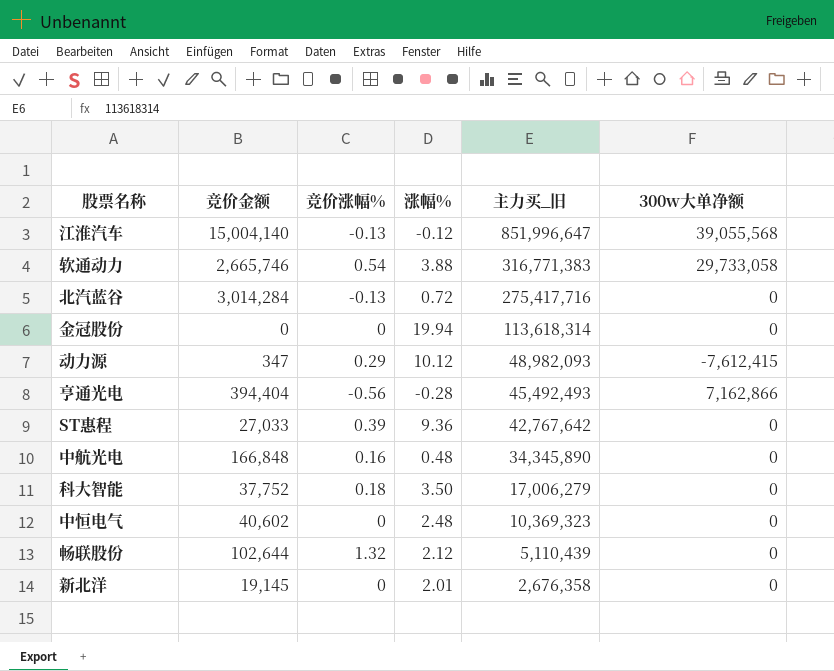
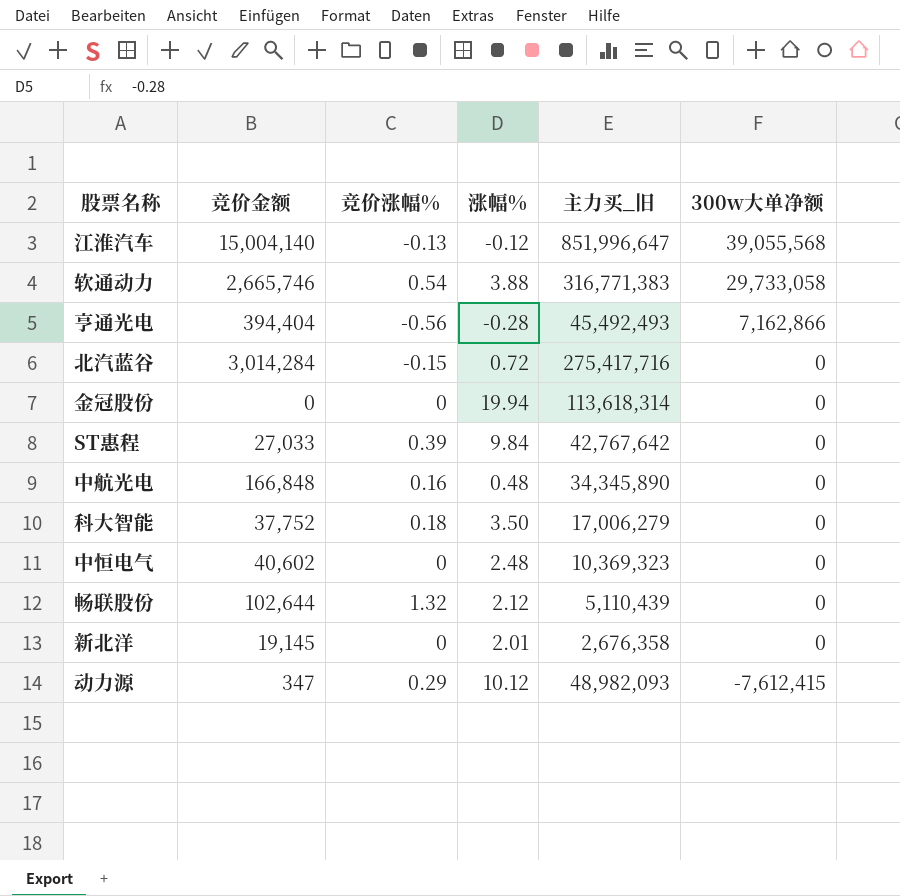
row order: 主力买_旧 descending -> 300w大单净额 descending
北汽蓝谷 | 竞价涨幅%: -0.13 -> -0.15
ST惠程 | 涨幅%: 9.36 -> 9.84

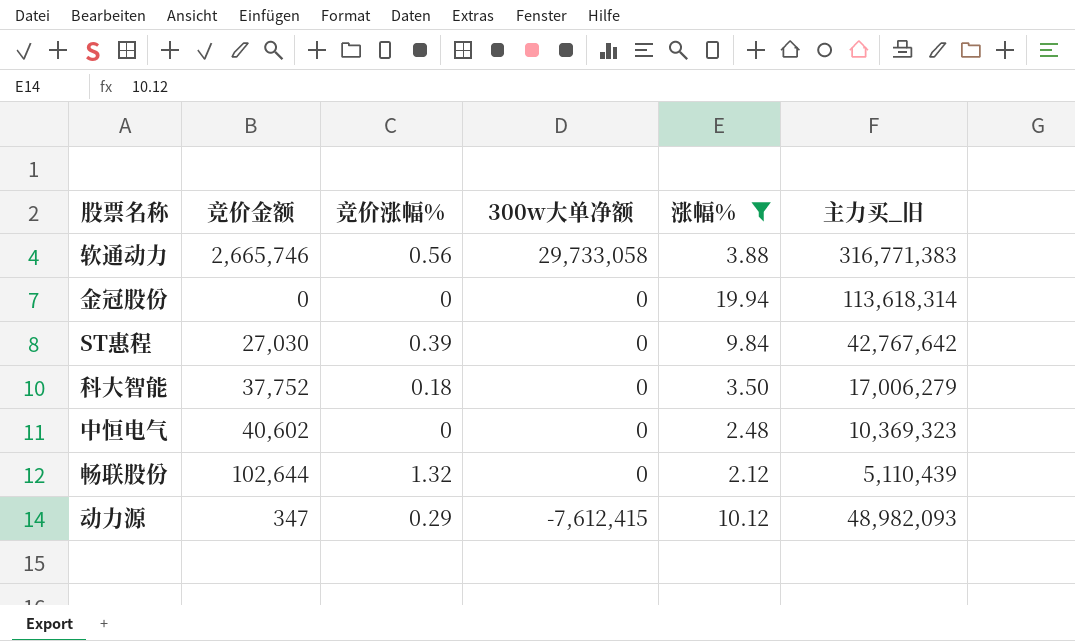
filter: none -> 涨幅% >= 2.12
column 300w大单净额 | position: 6 -> 4
软通动力 | 竞价涨幅%: 0.54 -> 0.56
ST惠程 | 竞价金额: 27,033 -> 27,030

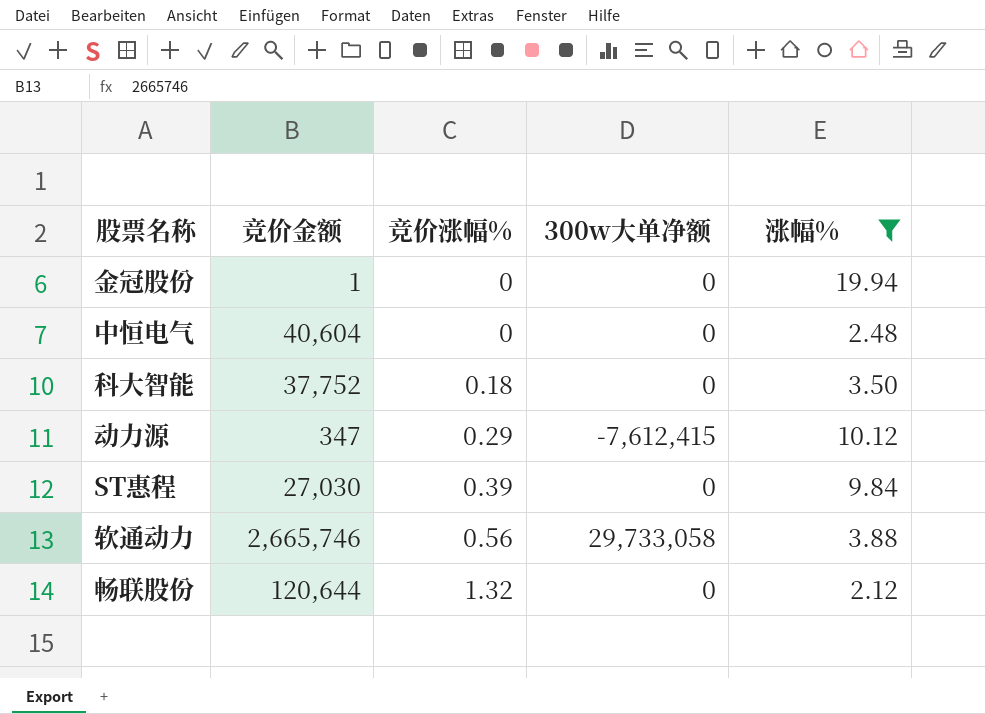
row order: 300w大单净额 descending -> 竞价涨幅% ascending
column 主力买_旧 | position: 6 -> none
金冠股份 | 竞价金额: 0 -> 1
中恒电气 | 竞价金额: 40,602 -> 40,604
畅联股份 | 竞价金额: 102,644 -> 120,644

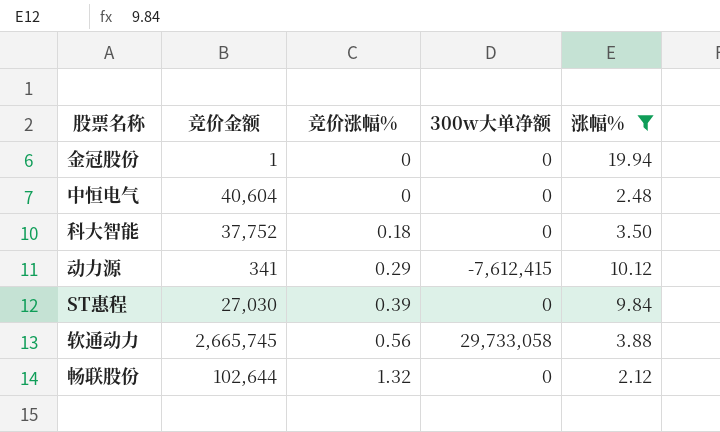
动力源 | 竞价金额: 347 -> 341
软通动力 | 竞价金额: 2,665,746 -> 2,665,745
畅联股份 | 竞价金额: 120,644 -> 102,644

